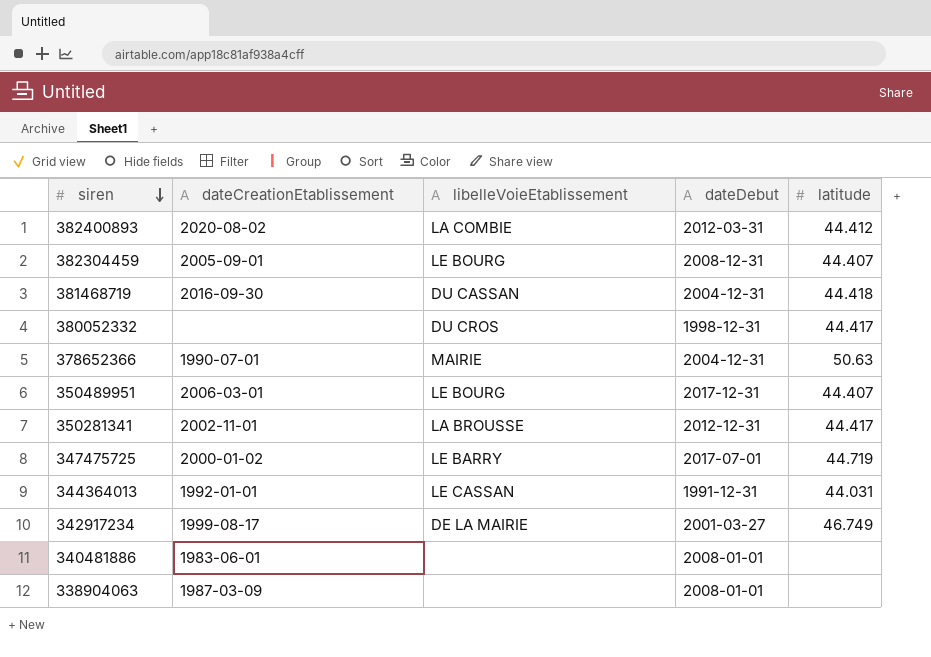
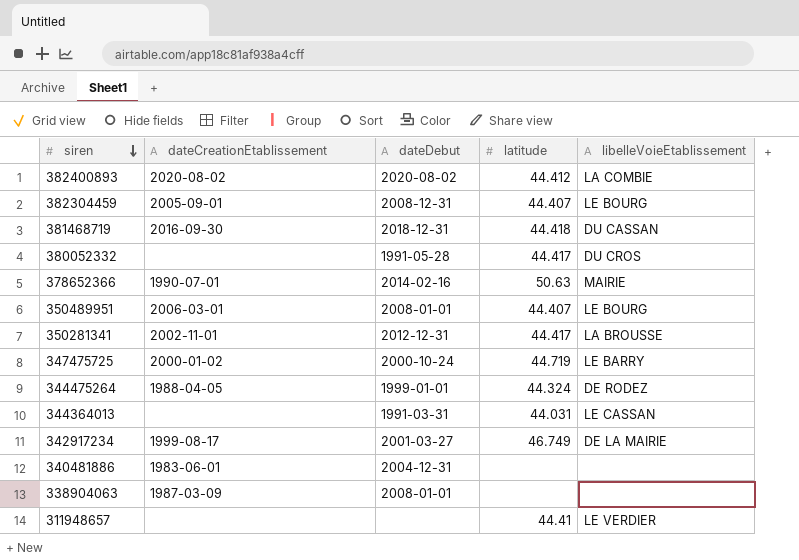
column libelleVoieEtablissement | position: 3 -> 5
382400893 | dateDebut: 2012-03-31 -> 2020-08-02
381468719 | dateDebut: 2004-12-31 -> 2018-12-31
380052332 | dateDebut: 1998-12-31 -> 1991-05-28
378652366 | dateDebut: 2004-12-31 -> 2014-02-16
350489951 | dateDebut: 2017-12-31 -> 2008-01-01
347475725 | dateDebut: 2017-07-01 -> 2000-10-24
row 344475264: none -> 1988-04-05 | 1999-01-01 | 44.324 | DE RODEZ
344364013 | dateCreationEtablissement: 1992-01-01 -> none
344364013 | dateDebut: 1991-12-31 -> 1991-03-31
340481886 | dateDebut: 2008-01-01 -> 2004-12-31
row 311948657: none -> none | none | 44.41 | LE VERDIER

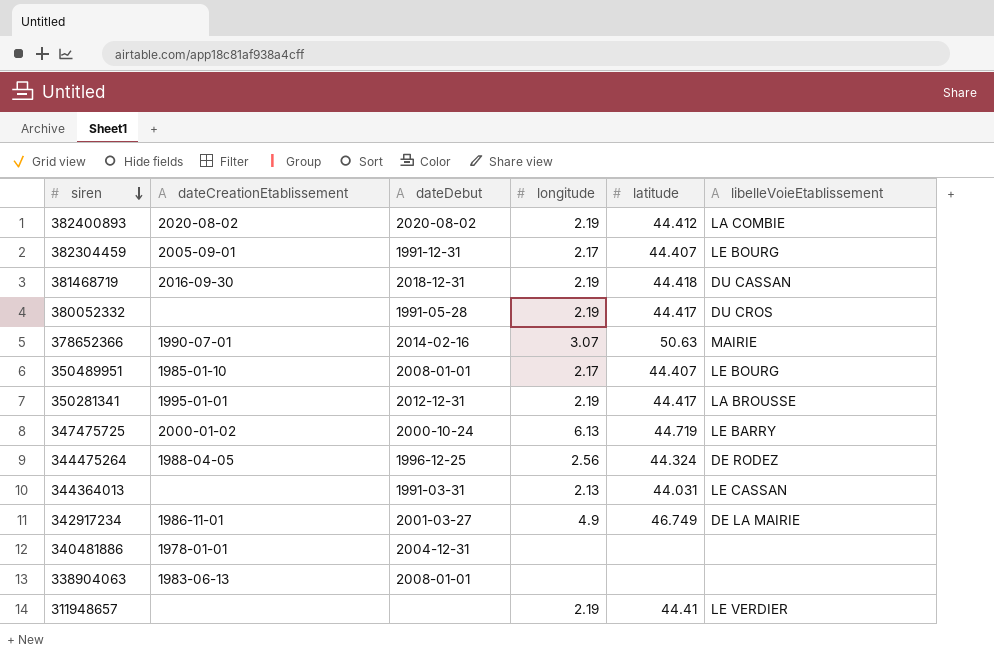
column longitude | position: none -> 4
382304459 | dateDebut: 2008-12-31 -> 1991-12-31
350489951 | dateCreationEtablissement: 2006-03-01 -> 1985-01-10
350281341 | dateCreationEtablissement: 2002-11-01 -> 1995-01-01
344475264 | dateDebut: 1999-01-01 -> 1996-12-25
342917234 | dateCreationEtablissement: 1999-08-17 -> 1986-11-01
340481886 | dateCreationEtablissement: 1983-06-01 -> 1978-01-01
338904063 | dateCreationEtablissement: 1987-03-09 -> 1983-06-13

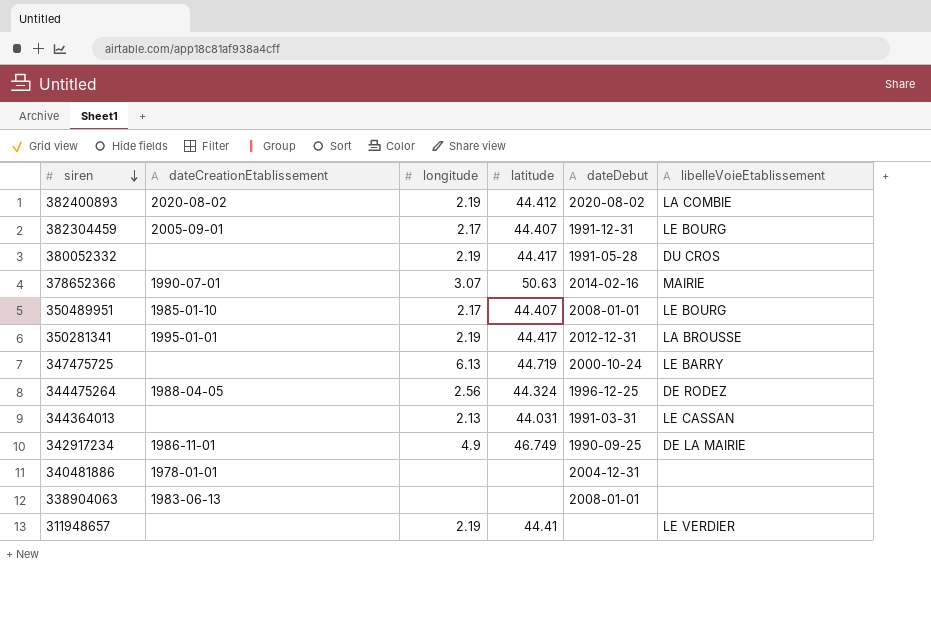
column dateDebut | position: 3 -> 5
row 381468719: 2016-09-30 | 2018-12-31 | 2.19 | 44.418 | DU CASSAN -> none
347475725 | dateCreationEtablissement: 2000-01-02 -> none
342917234 | dateDebut: 2001-03-27 -> 1990-09-25

